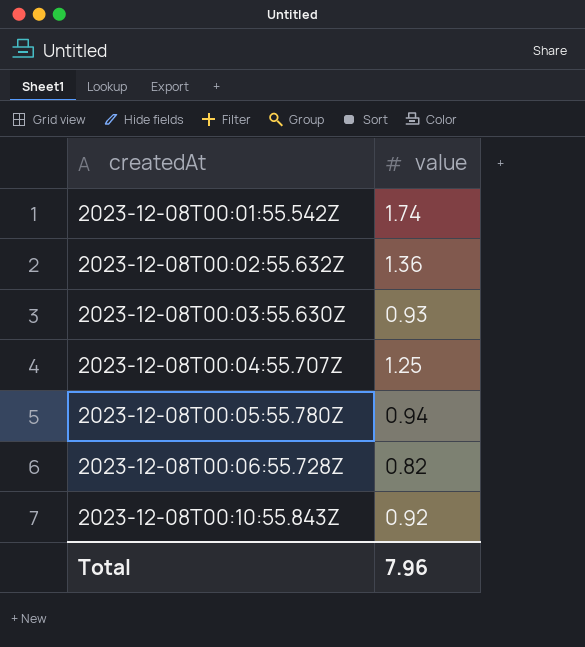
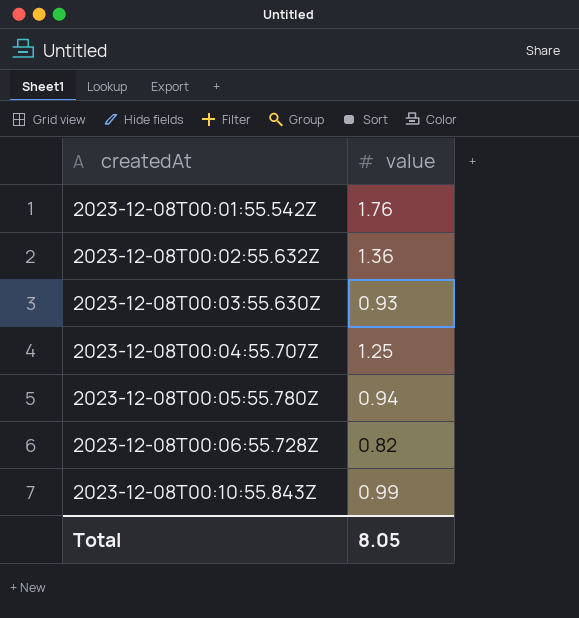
2023-12-08T00:01:55.542Z | value: 1.74 -> 1.76
2023-12-08T00:10:55.843Z | value: 0.92 -> 0.99
Total | value: 7.96 -> 8.05

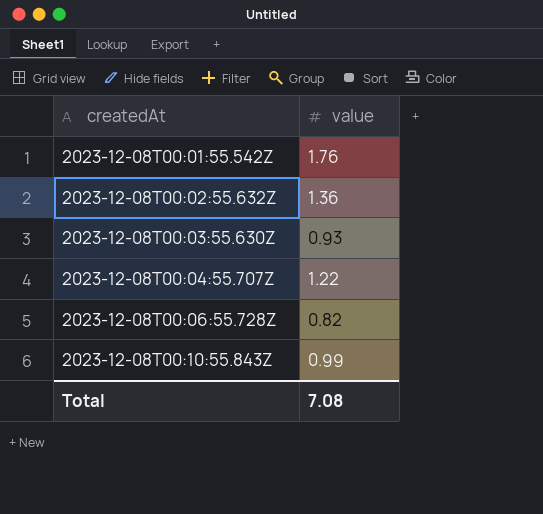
row 2023-12-08T00:05:55.780Z: 0.94 -> none
2023-12-08T00:04:55.707Z | value: 1.25 -> 1.22
Total | value: 8.05 -> 7.08

